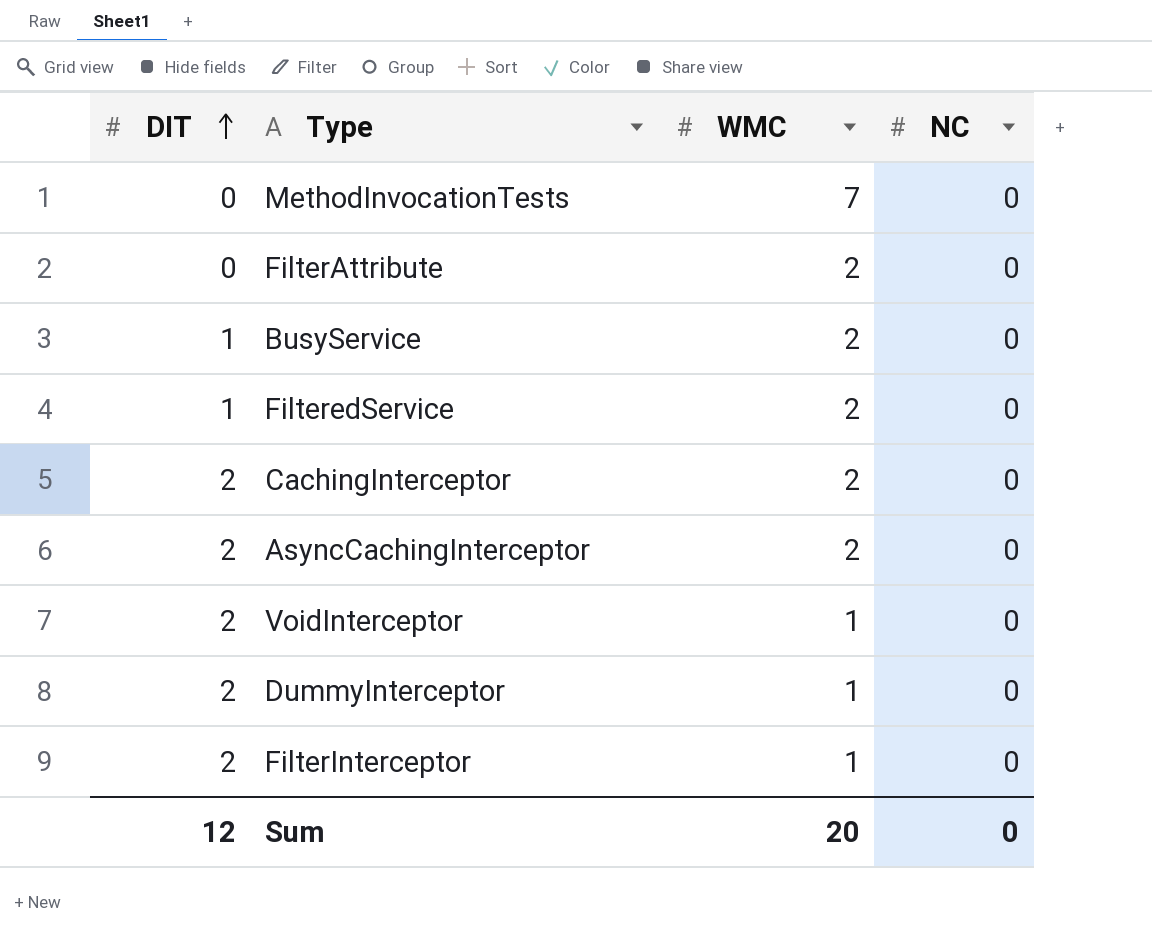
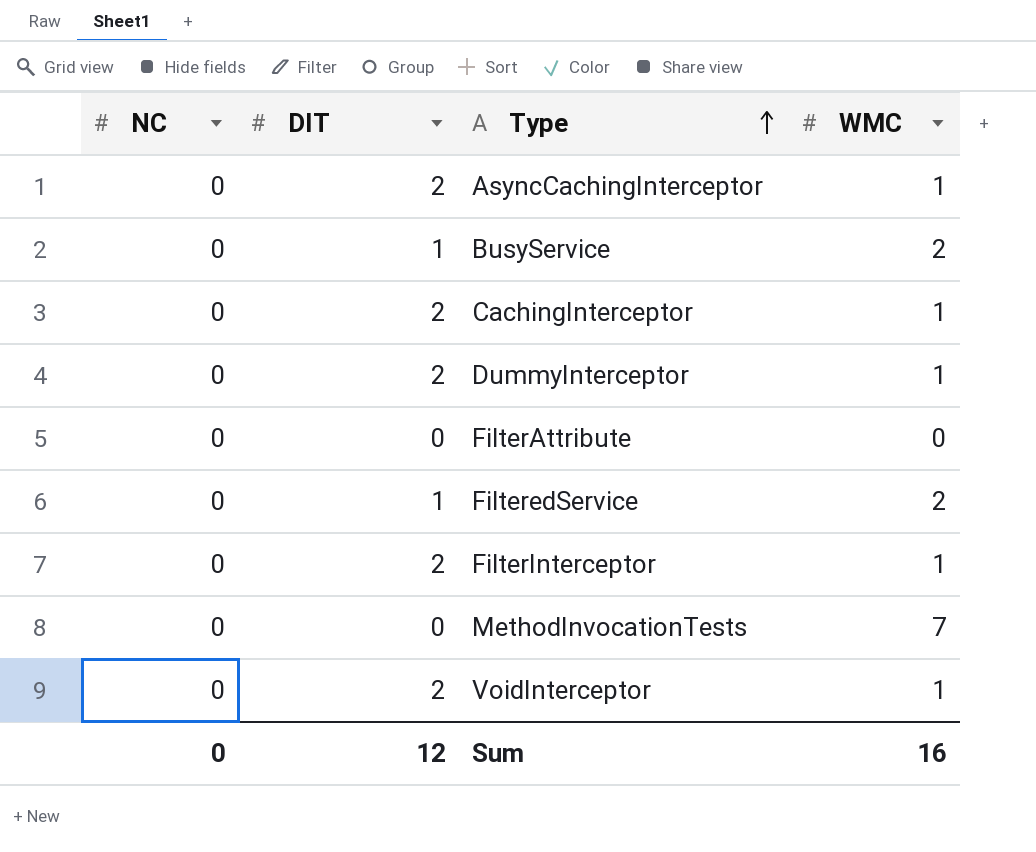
row order: DIT ascending -> Type ascending
column NC | position: 4 -> 1
AsyncCachingInterceptor | WMC: 2 -> 1
CachingInterceptor | WMC: 2 -> 1
FilterAttribute | WMC: 2 -> 0
Sum | WMC: 20 -> 16

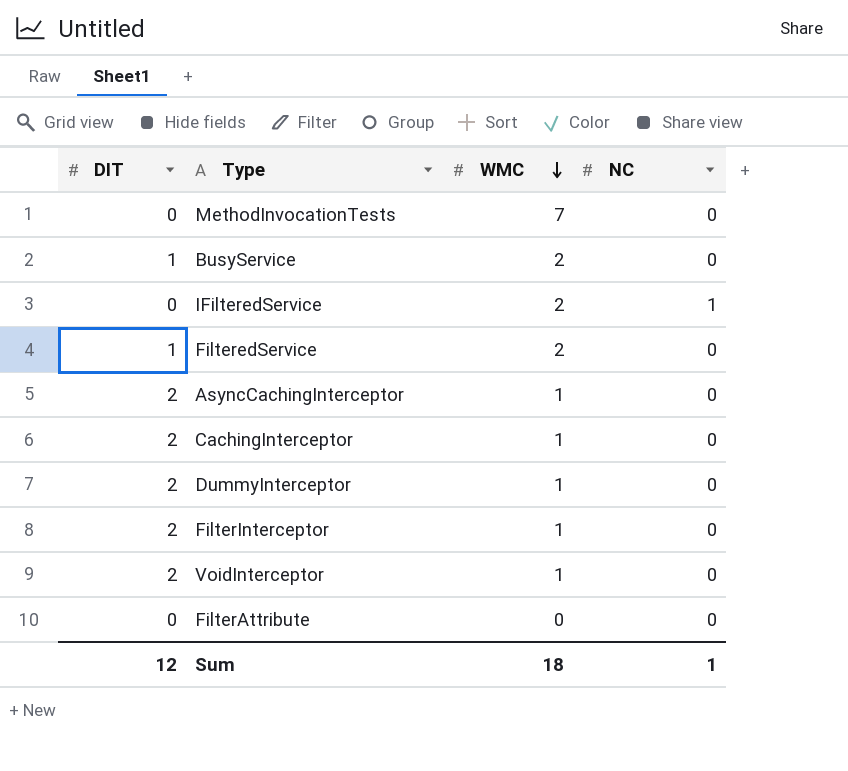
row order: Type ascending -> WMC descending
column NC | position: 1 -> 4
row IFilteredService: none -> 0 | 2 | 1
Sum | WMC: 16 -> 18
Sum | NC: 0 -> 1

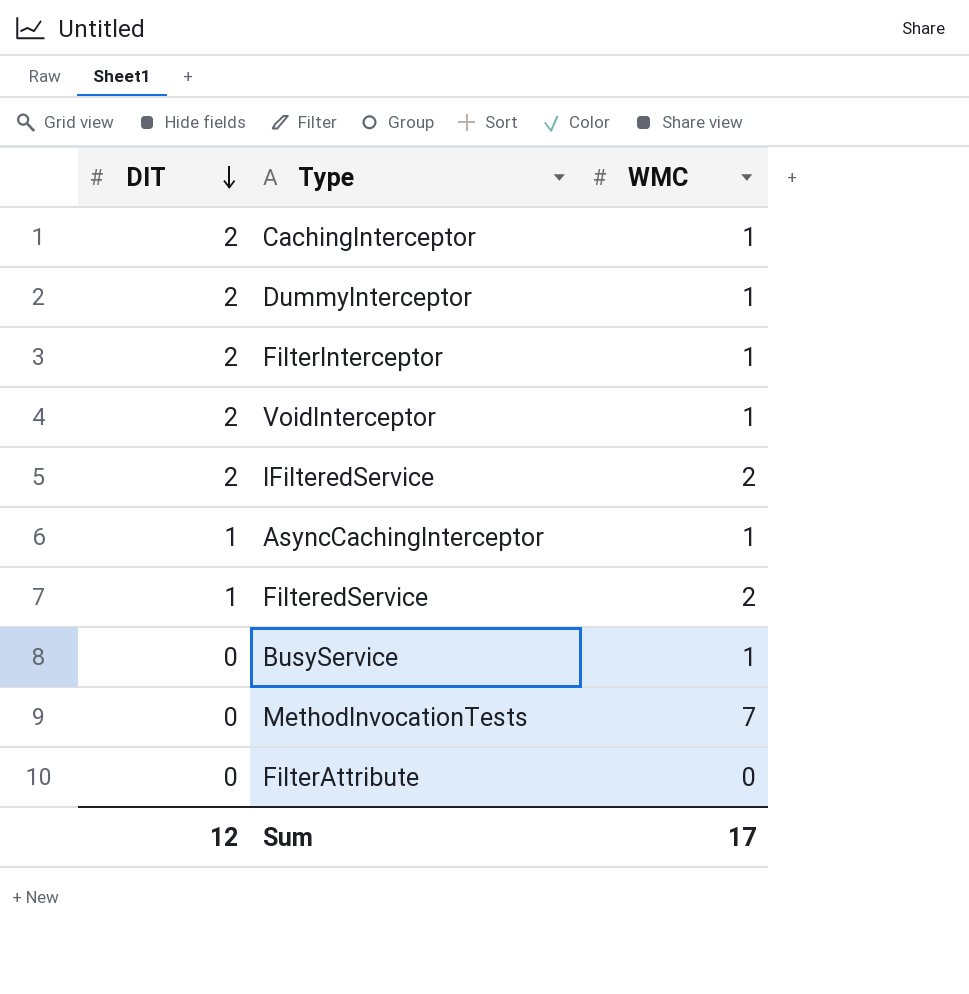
row order: WMC descending -> DIT descending
column NC | position: 4 -> none
IFilteredService | DIT: 0 -> 2
AsyncCachingInterceptor | DIT: 2 -> 1
BusyService | DIT: 1 -> 0
BusyService | WMC: 2 -> 1
Sum | WMC: 18 -> 17

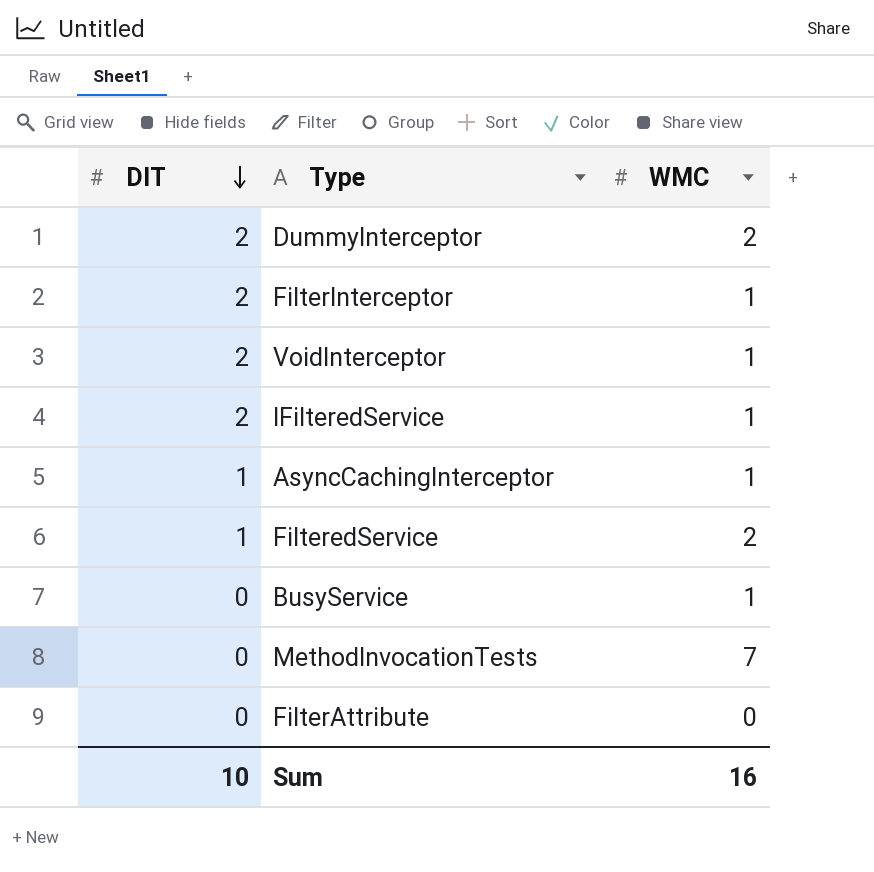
row CachingInterceptor: 2 | 1 -> none
DummyInterceptor | WMC: 1 -> 2
IFilteredService | WMC: 2 -> 1
Sum | DIT: 12 -> 10
Sum | WMC: 17 -> 16

